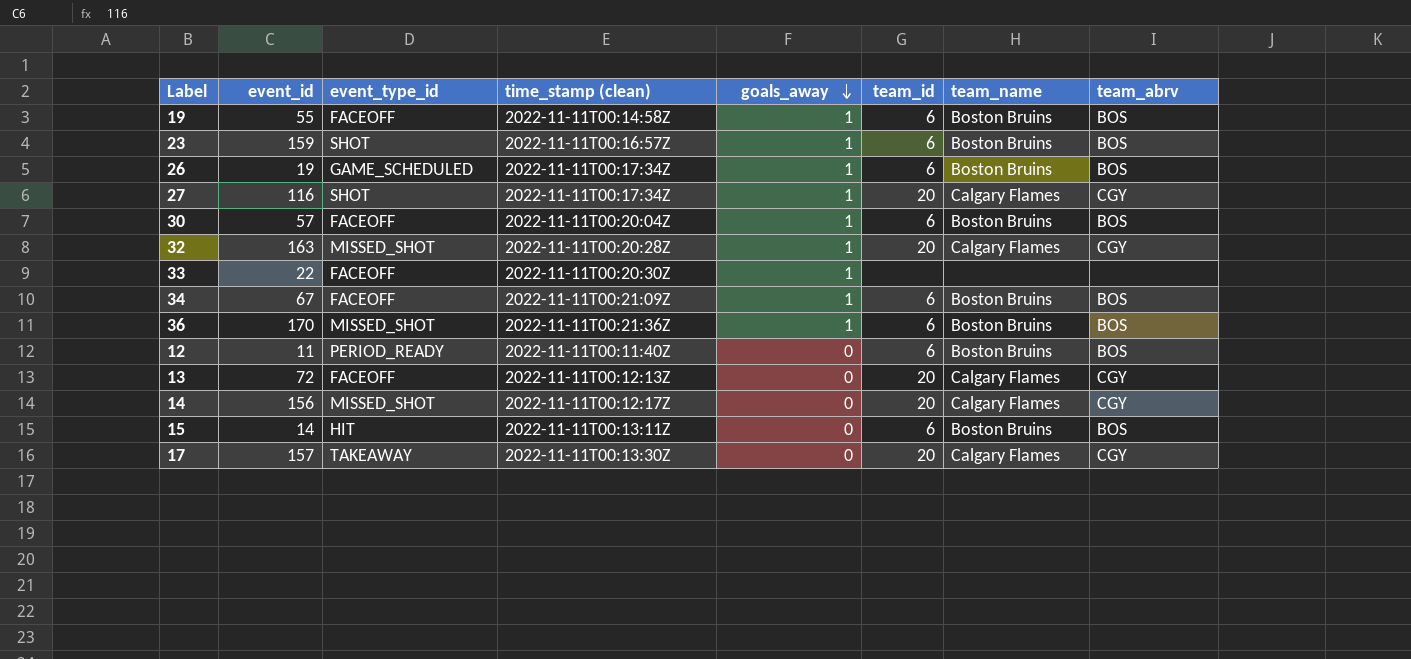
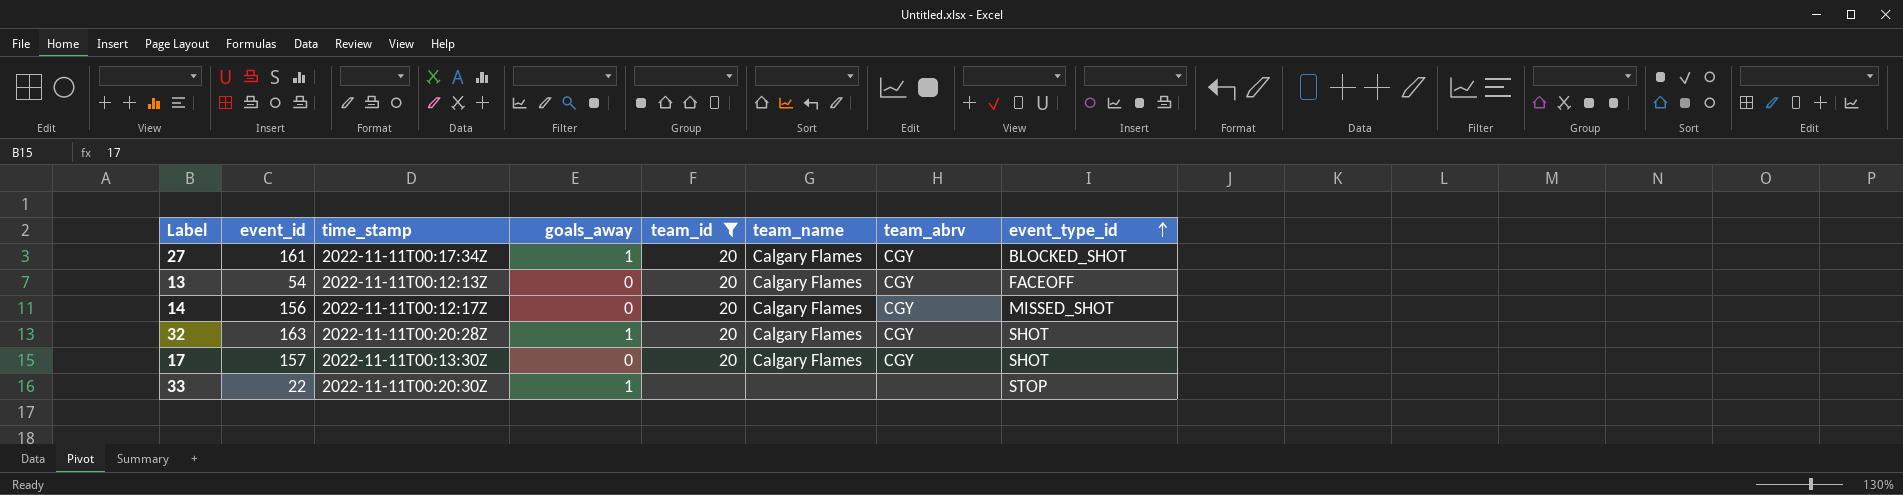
filter: none -> team_id != 6
row order: goals_away descending -> event_type_id ascending
column name: time_stamp (clean) -> time_stamp
column event_type_id | position: 3 -> 8
27 | event_id: 116 -> 161
27 | event_type_id: SHOT -> BLOCKED_SHOT
13 | event_id: 72 -> 54
32 | event_type_id: MISSED_SHOT -> SHOT
17 | event_type_id: TAKEAWAY -> SHOT
33 | event_type_id: FACEOFF -> STOP

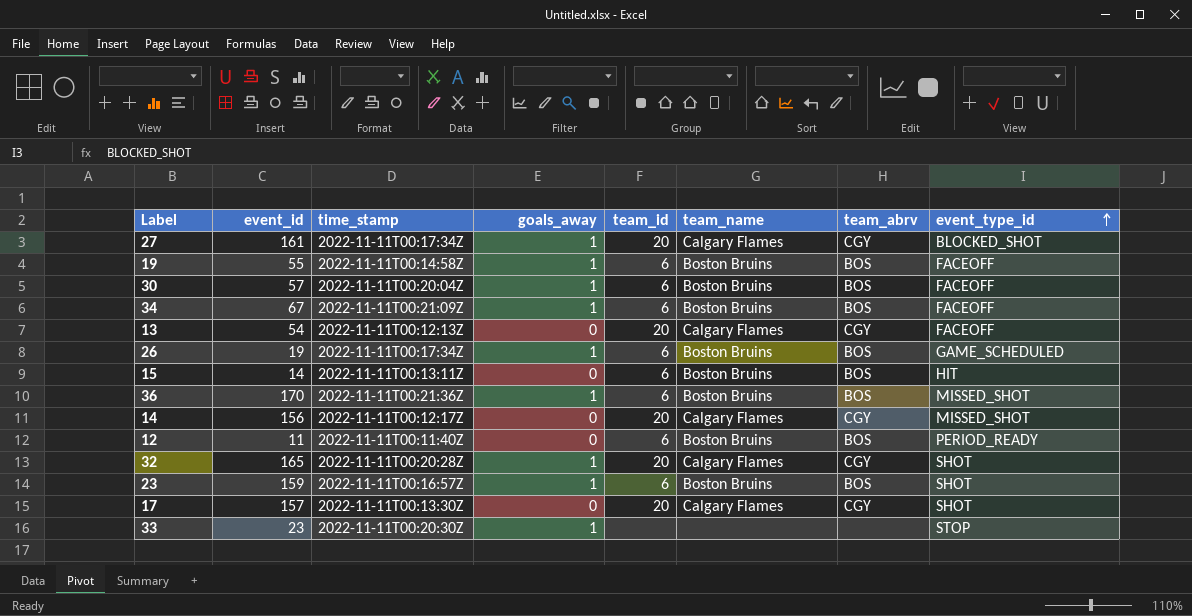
filter: team_id != 6 -> none
32 | event_id: 163 -> 165
33 | event_id: 22 -> 23

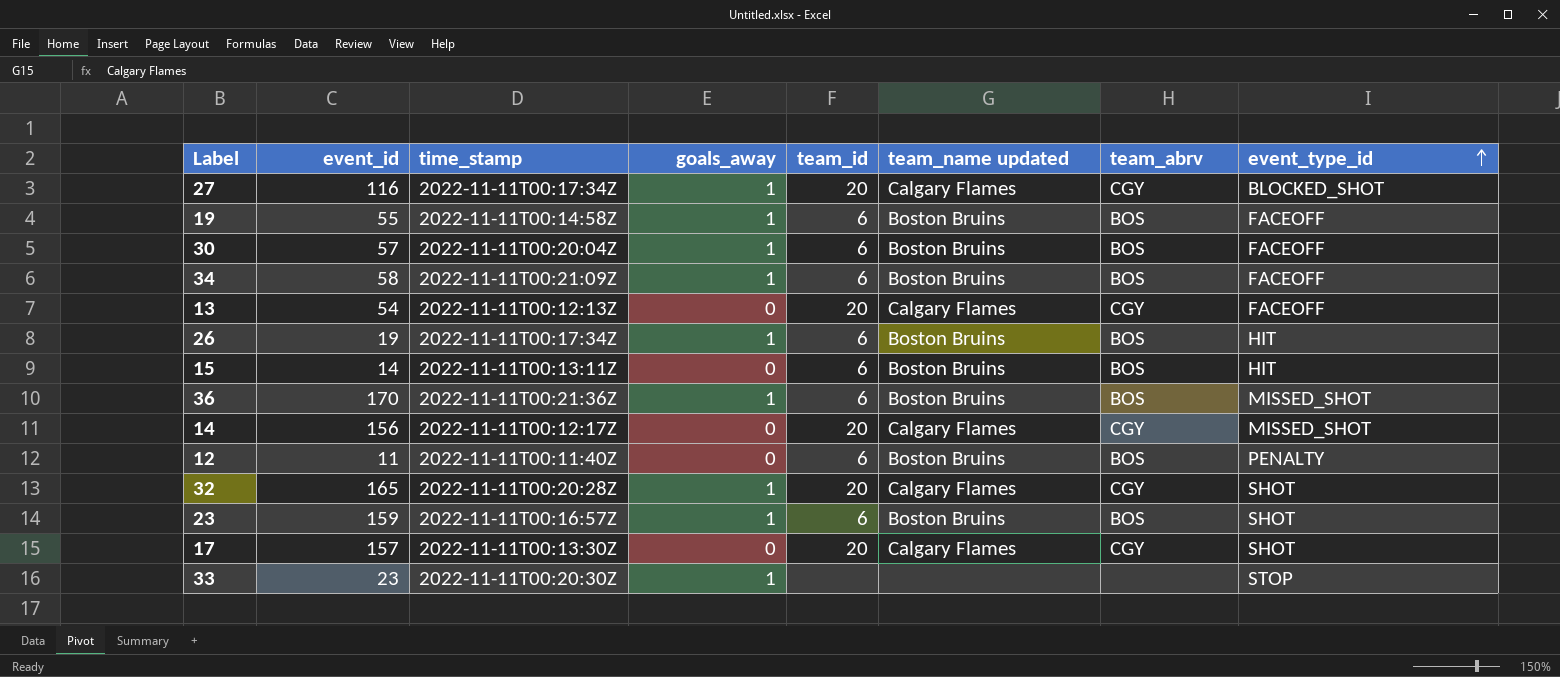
column name: team_name -> team_name updated
27 | event_id: 161 -> 116
34 | event_id: 67 -> 58
26 | event_type_id: GAME_SCHEDULED -> HIT
12 | event_type_id: PERIOD_READY -> PENALTY

